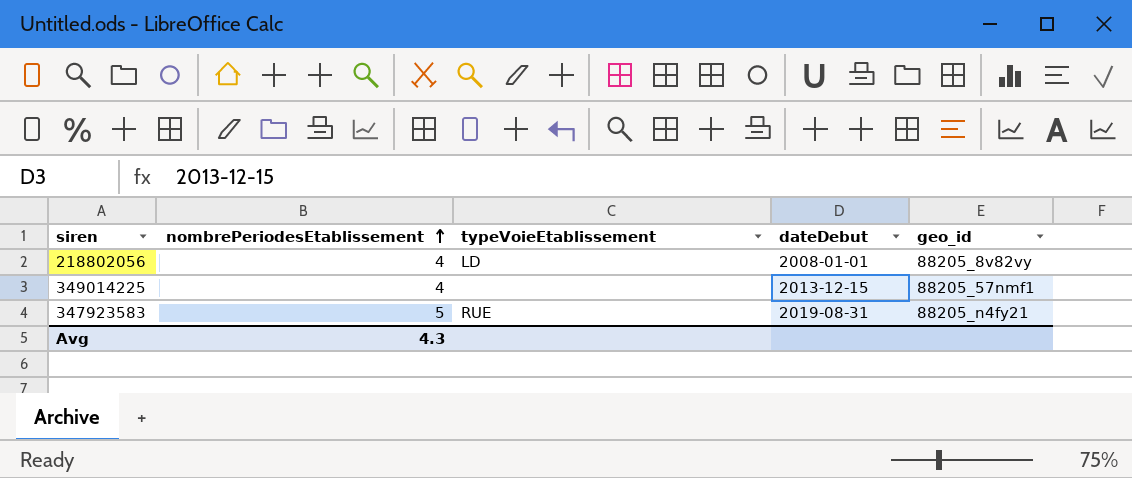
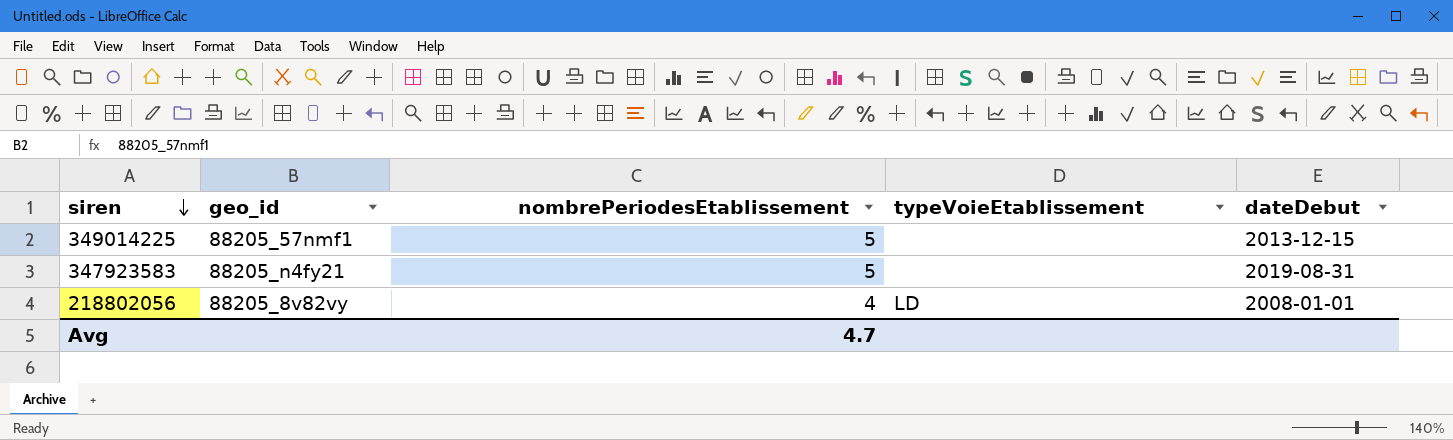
row order: nombrePeriodesEtablissement ascending -> siren descending
column geo_id | position: 5 -> 2
349014225 | nombrePeriodesEtablissement: 4 -> 5
347923583 | typeVoieEtablissement: RUE -> none
Avg | nombrePeriodesEtablissement: 4.3 -> 4.7

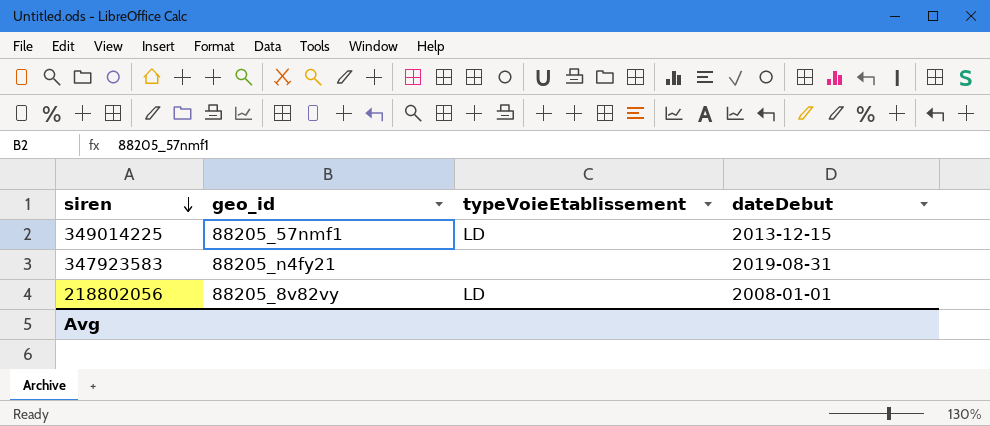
column nombrePeriodesEtablissement | position: 3 -> none
349014225 | typeVoieEtablissement: none -> LD

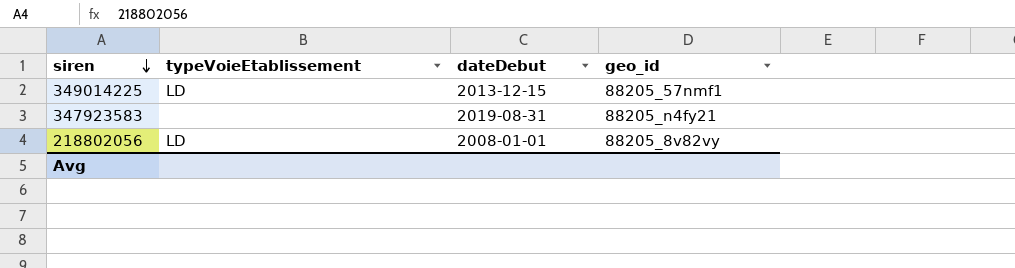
column geo_id | position: 2 -> 4

